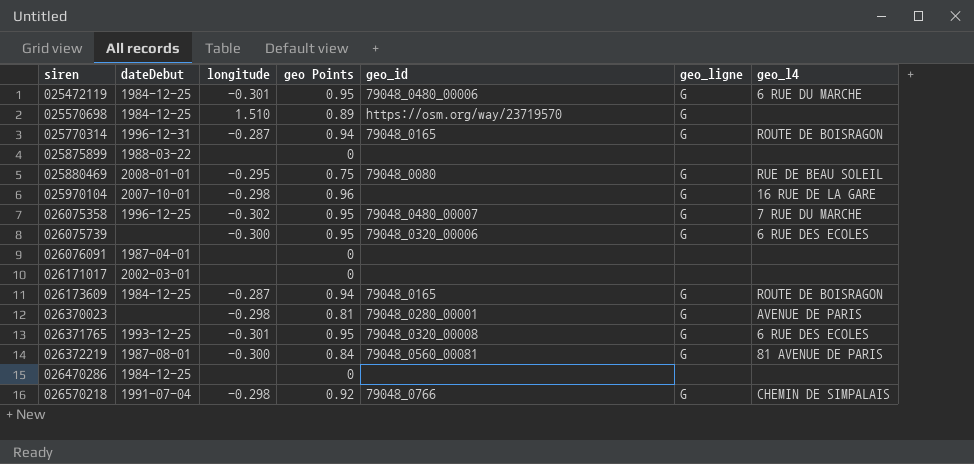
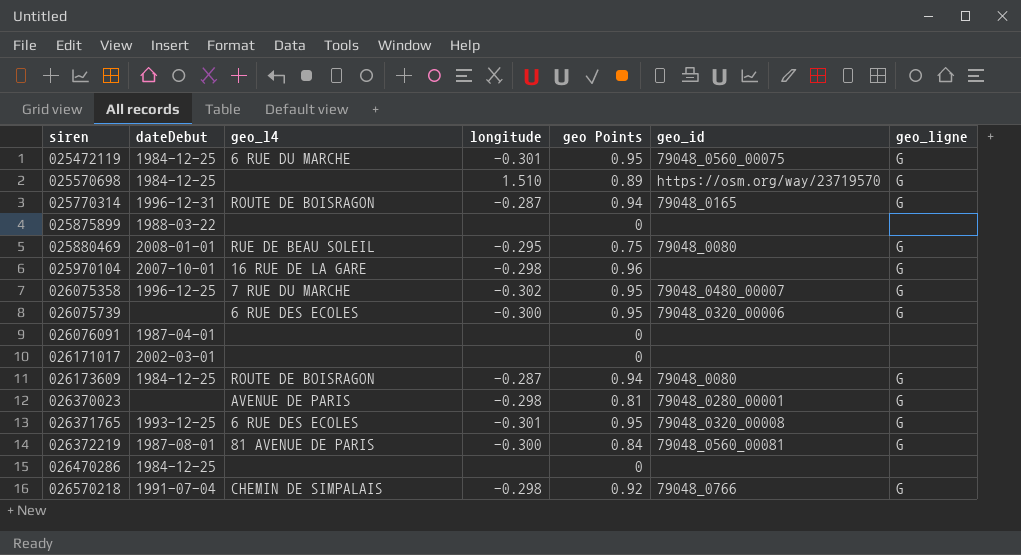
column geo_l4 | position: 7 -> 3
025472119 | geo_id: 79048_0480_00006 -> 79048_0560_00075
026173609 | geo_id: 79048_0165 -> 79048_0080

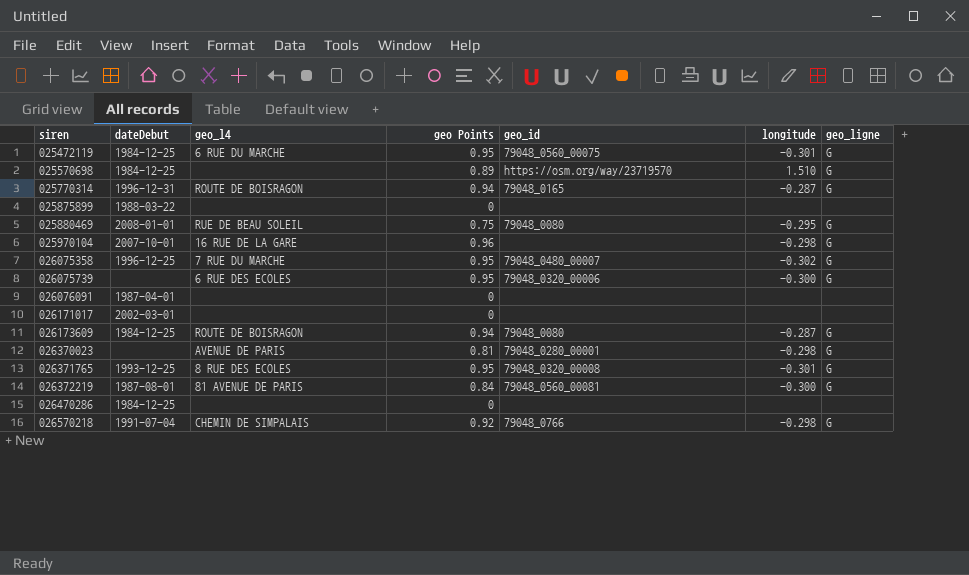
column longitude | position: 4 -> 6
026371765 | geo_l4: 6 RUE DES ECOLES -> 8 RUE DES ECOLES

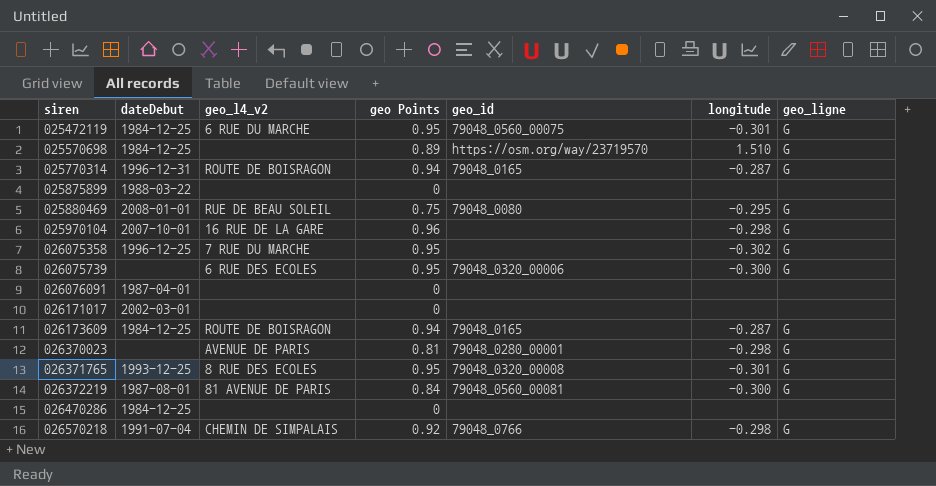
column name: geo_l4 -> geo_l4_v2
026075358 | geo_id: 79048_0480_00007 -> none
026173609 | geo_id: 79048_0080 -> 79048_0165

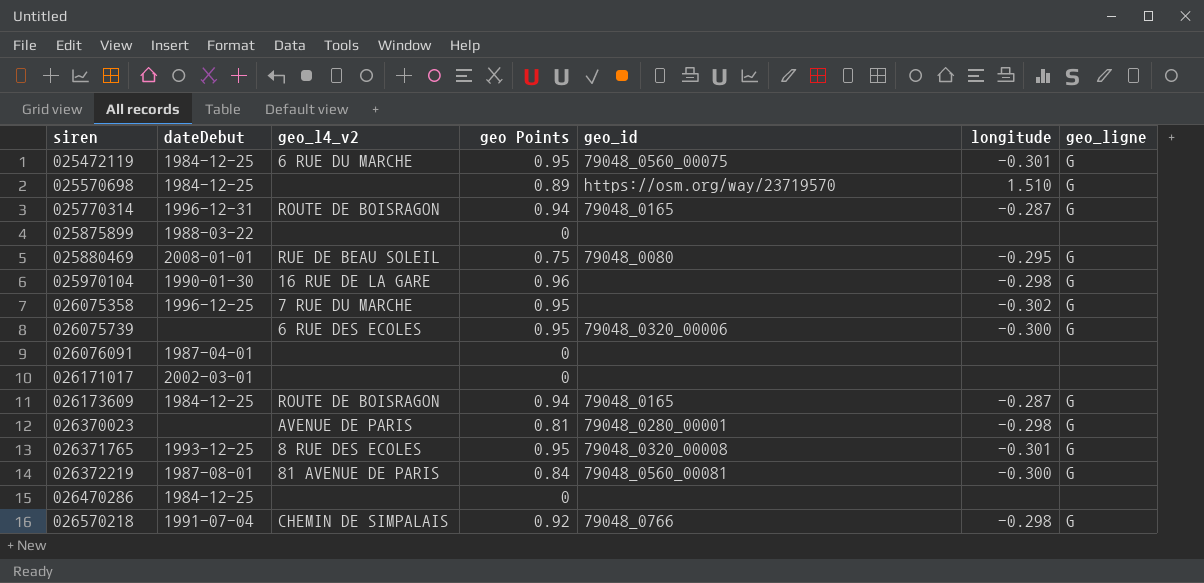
025970104 | dateDebut: 2007-10-01 -> 1990-01-30

